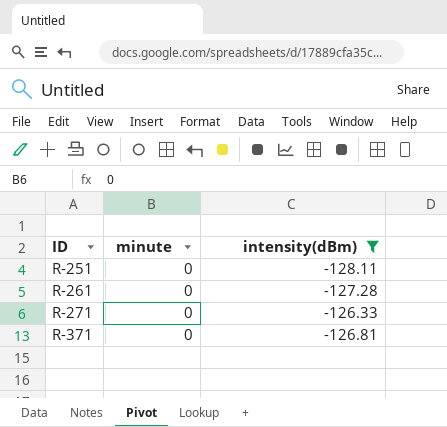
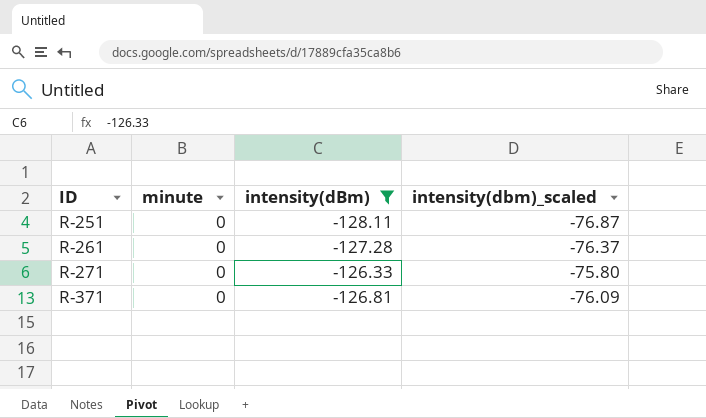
column intensity(dbm)_scaled | formula: none -> [intensity(dBm)] * 0.6

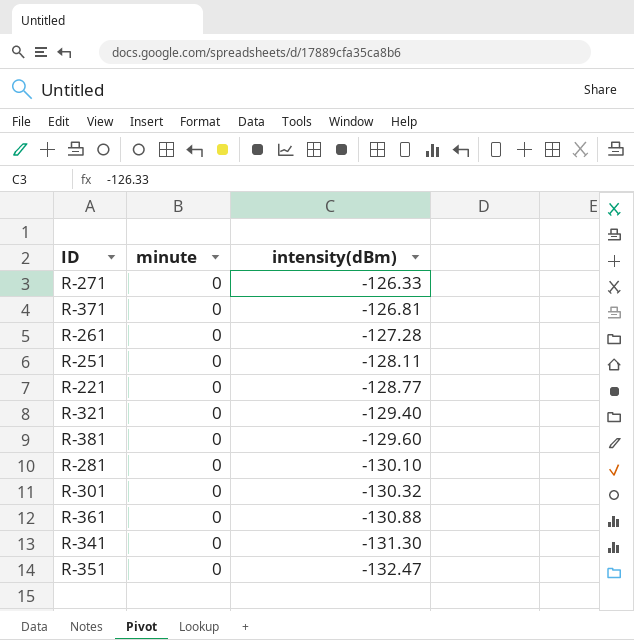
filter: intensity(dBm) >= -128.11 -> none
row order: ID ascending -> intensity(dBm) descending
column intensity(dbm)_scaled | formula: [intensity(dBm)] * 0.6 -> none

